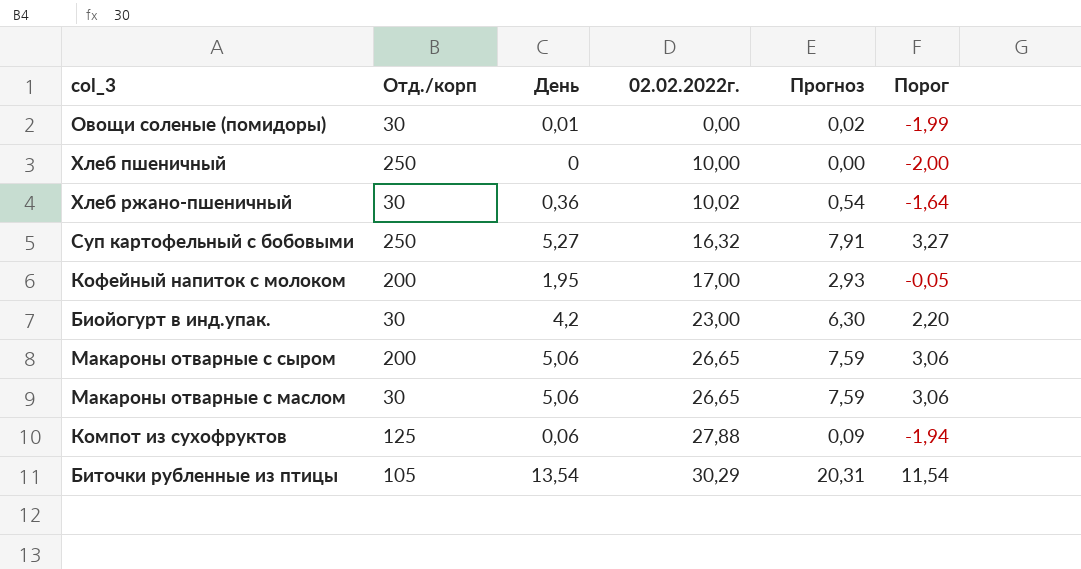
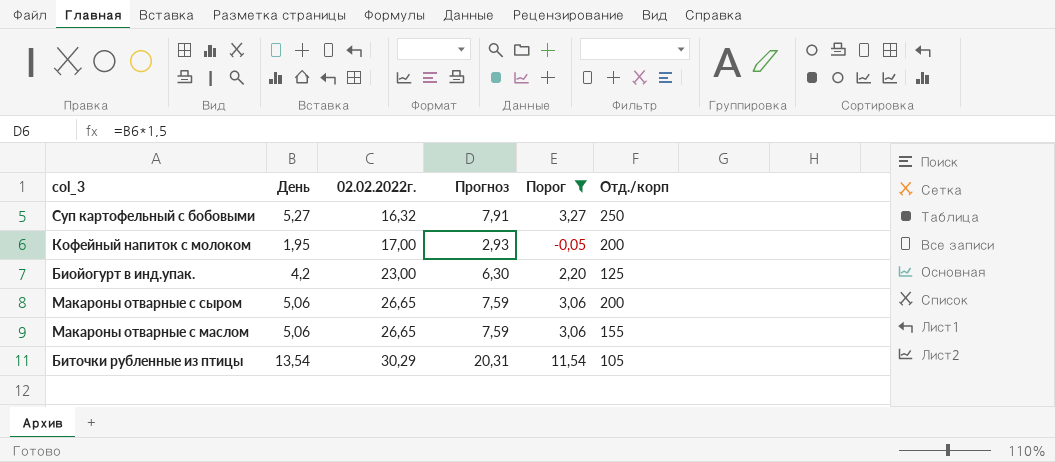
filter: none -> Порог >= -0,05
column Отд./корп | position: 2 -> 6
Биойогурт в инд.упак. | Отд./корп: 30 -> 125
Макароны отварные с маслом | Отд./корп: 30 -> 155

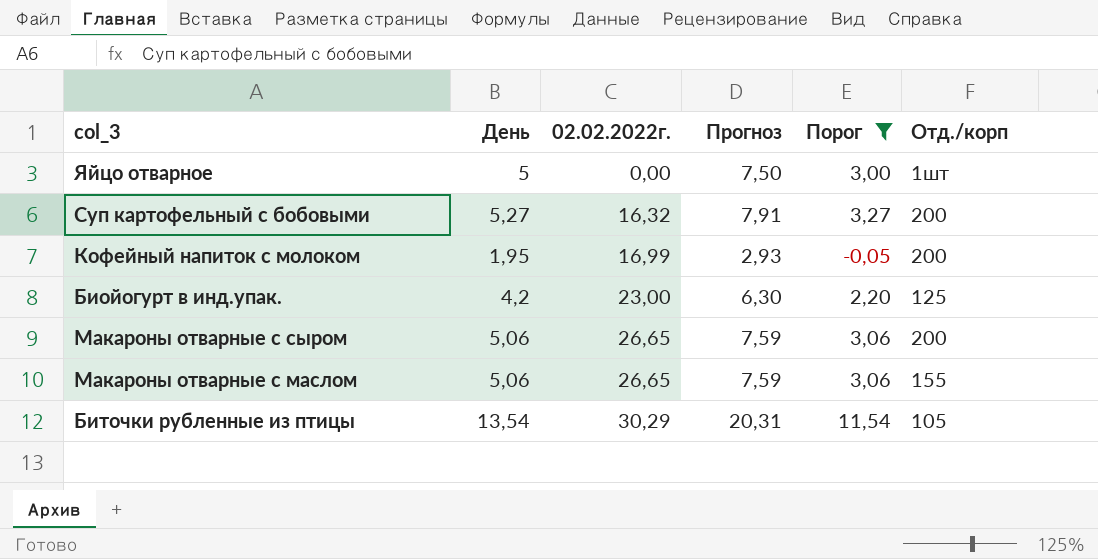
row Яйцо отварное: none -> 5 | 0,00 | 7,50 | 3,00 | 1шт
Суп картофельный с бобовыми | Отд./корп: 250 -> 200
Кофейный напиток с молоком | 02.02.2022г.: 17,00 -> 16,99

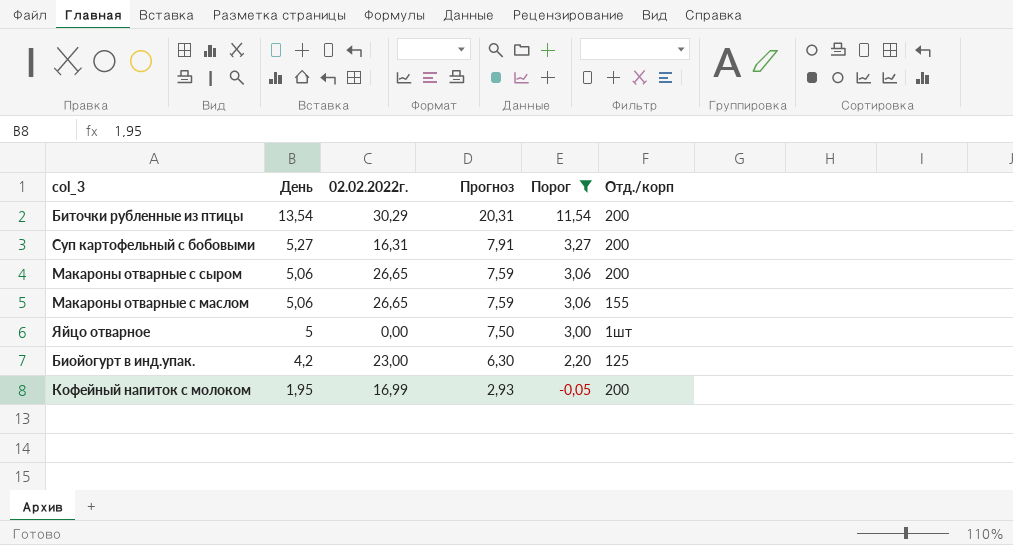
row order: 02.02.2022г. ascending -> День descending
Биточки рубленные из птицы | Отд./корп: 105 -> 200
Суп картофельный с бобовыми | 02.02.2022г.: 16,32 -> 16,31

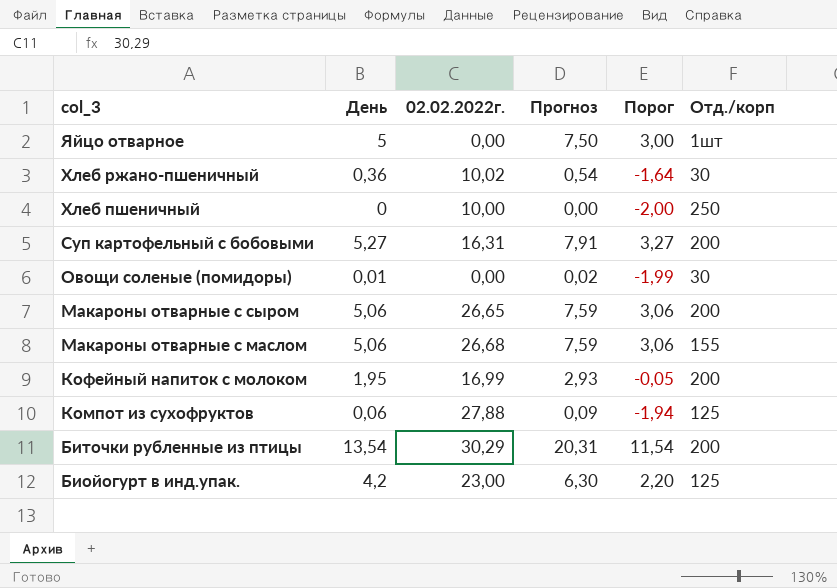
filter: Порог >= -0,05 -> none
row order: День descending -> col_3 descending
Макароны отварные с маслом | 02.02.2022г.: 26,65 -> 26,68

